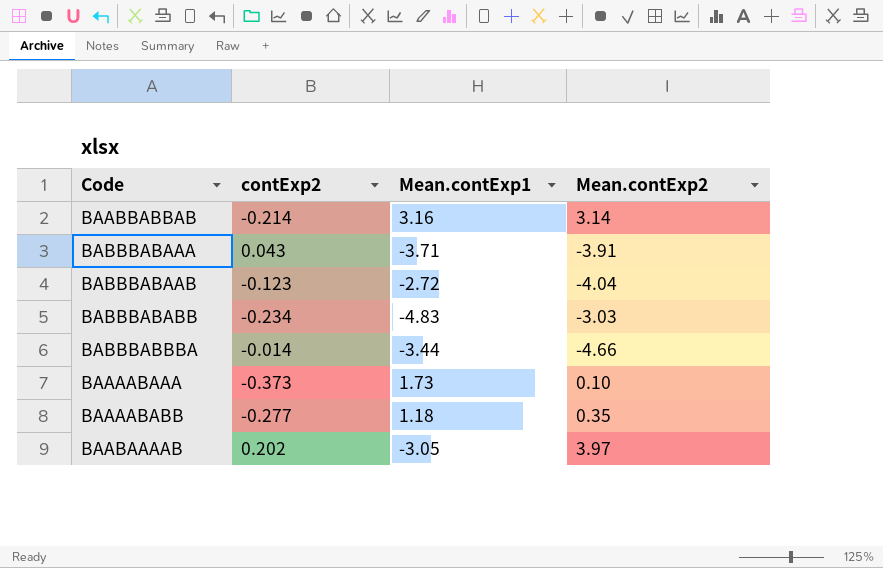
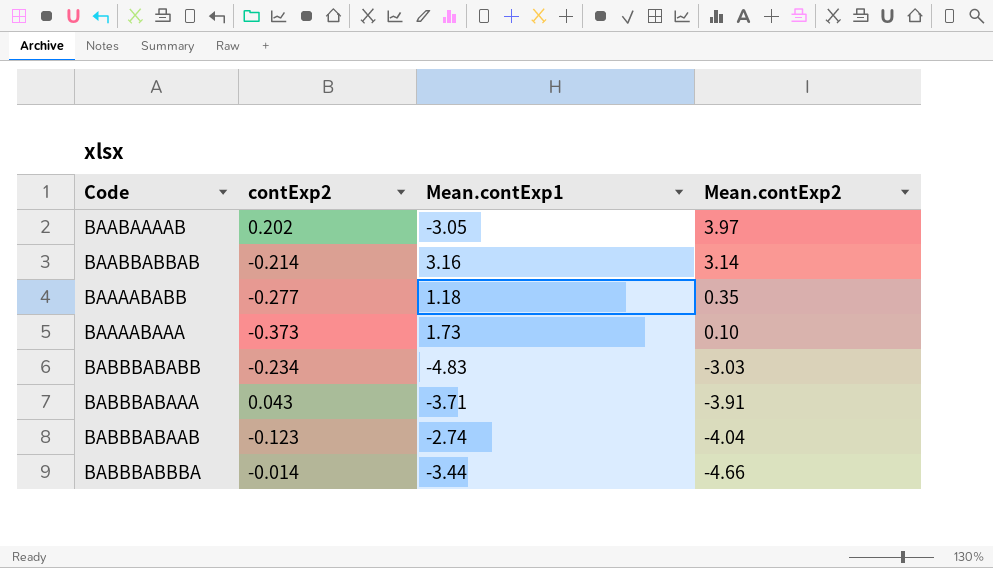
row order: none -> Mean.contExp2 descending
BABBBABAAB | Mean.contExp1: -2.72 -> -2.74

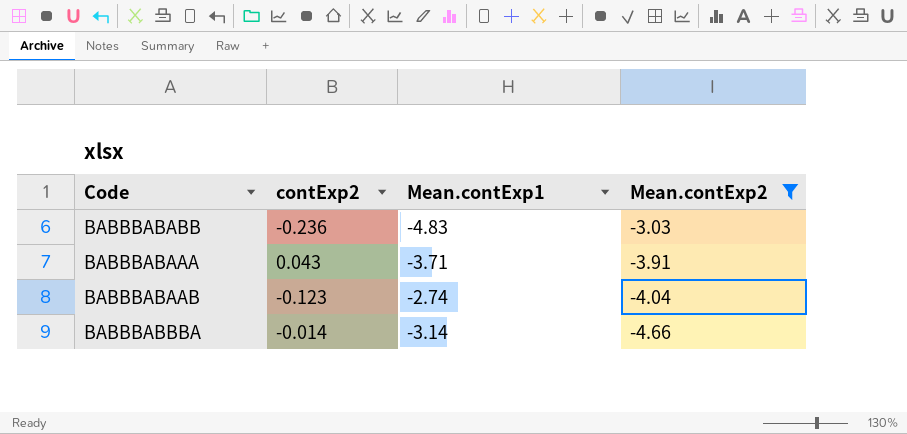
filter: none -> Mean.contExp2 <= -3.03
BABBBABABB | contExp2: -0.234 -> -0.236
BABBBABBBA | Mean.contExp1: -3.44 -> -3.14

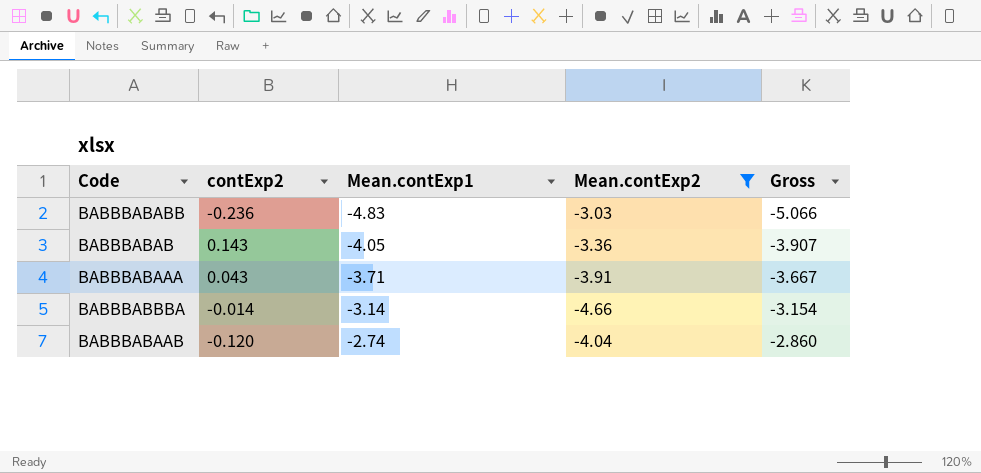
row order: Mean.contExp2 descending -> Mean.contExp1 ascending
column Gross | formula: none -> [contExp2] + [Mean.contExp1]
row BABBBABAB: none -> 0.143 | -4.05 | -3.36 | -3.907
BABBBABAAB | contExp2: -0.123 -> -0.120

